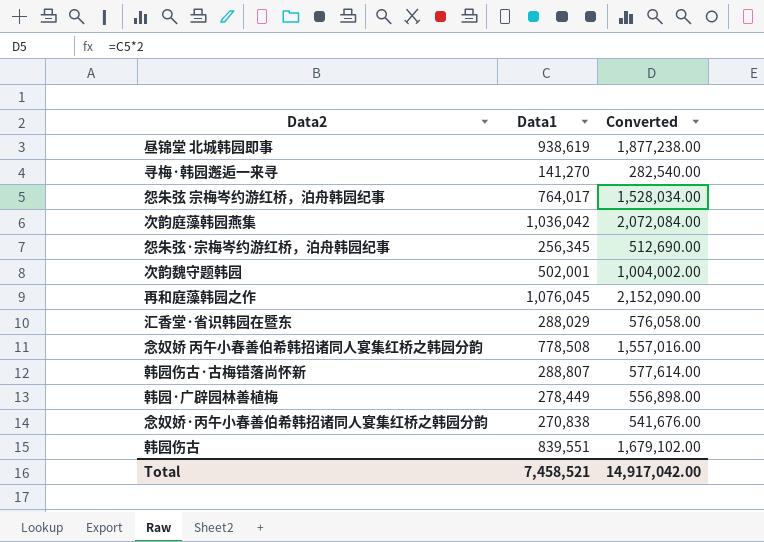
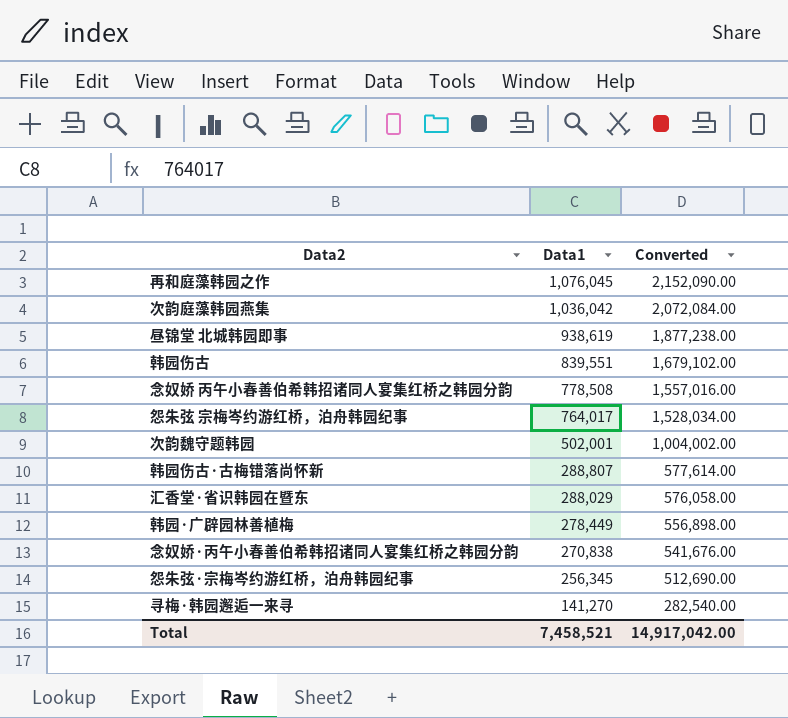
row order: none -> Data1 descending

